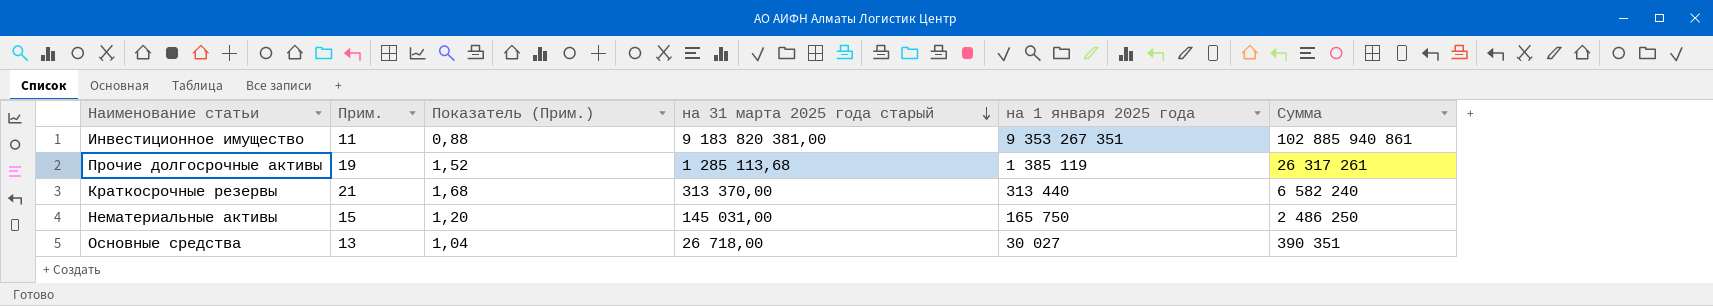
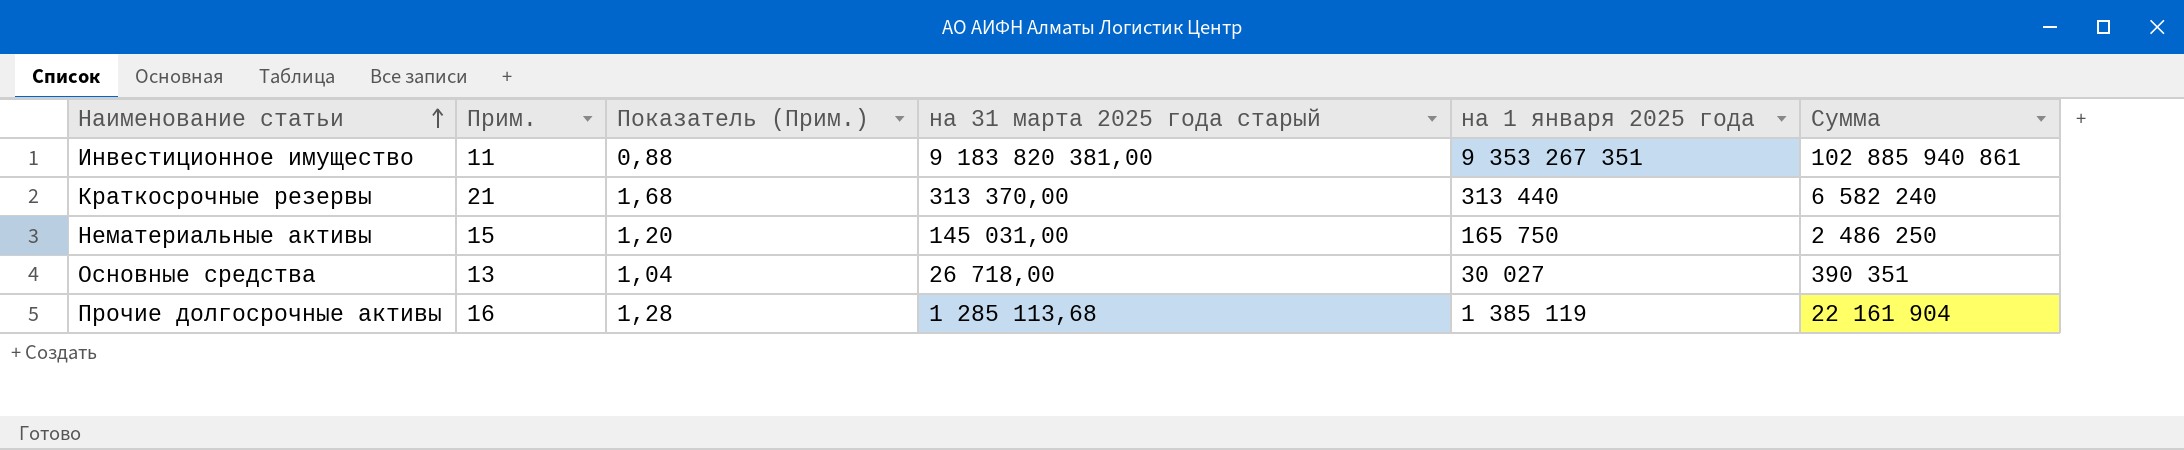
row order: на 31 марта 2025 года старый descending -> Наименование статьи ascending
Прочие долгосрочные активы | Прим.: 19 -> 16
Прочие долгосрочные активы | Показатель (Прим.): 1,52 -> 1,28
Прочие долгосрочные активы | Сумма: 26 317 261 -> 22 161 904

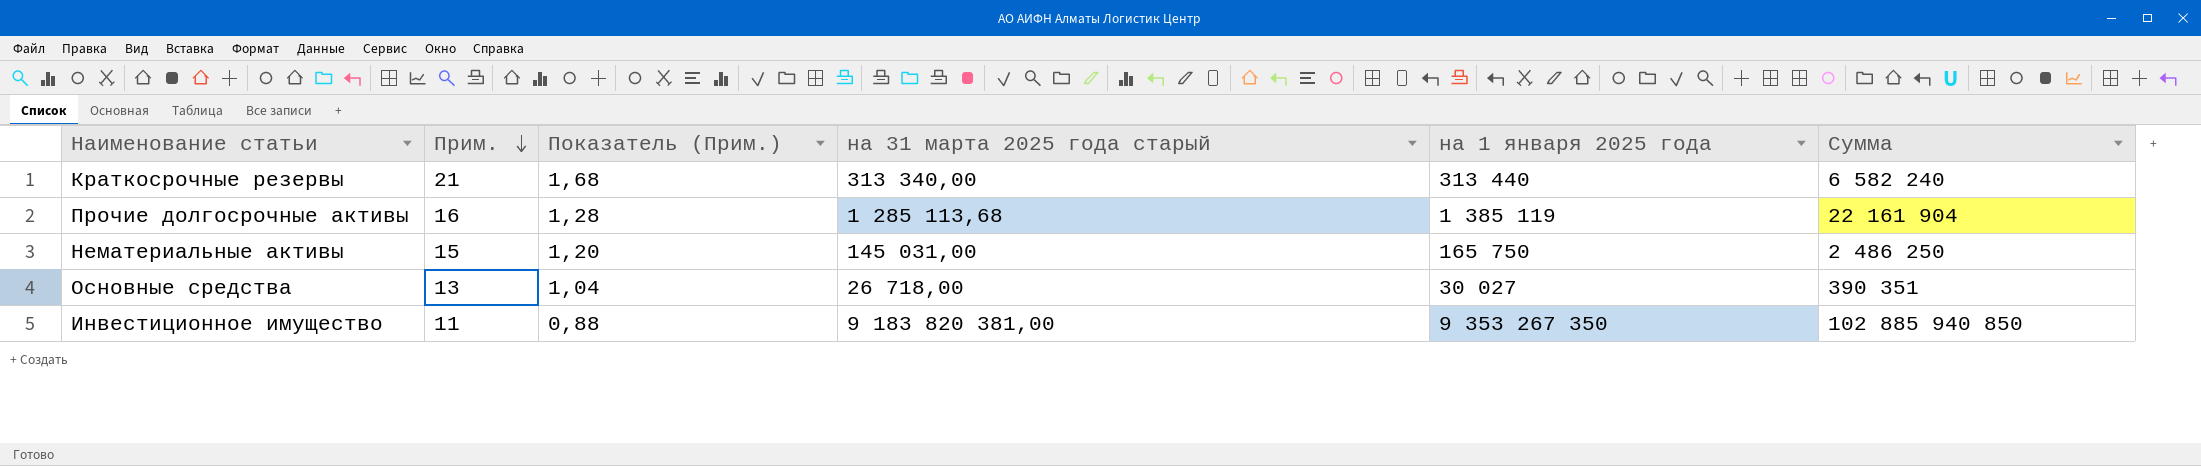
row order: Наименование статьи ascending -> Прим. descending
Краткосрочные резервы | на 31 марта 2025 года старый: 313 370,00 -> 313 340,00
Инвестиционное имущество | на 1 января 2025 года: 9 353 267 351 -> 9 353 267 350
Инвестиционное имущество | Сумма: 102 885 940 861 -> 102 885 940 850

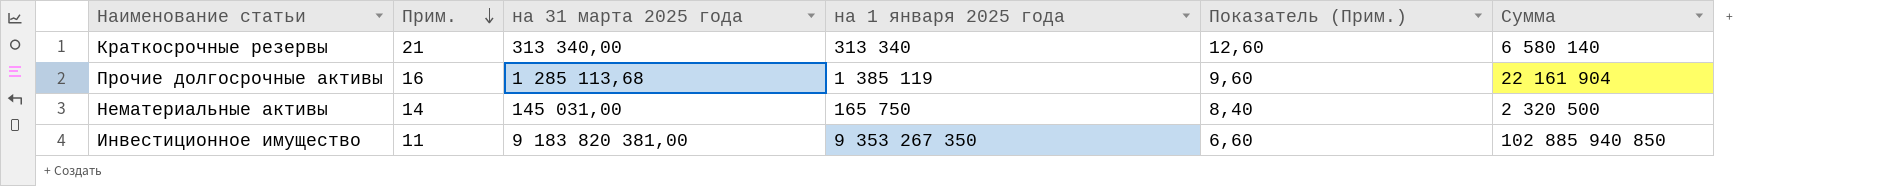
column name: на 31 марта 2025 года старый -> на 31 марта 2025 года
column Показатель (Прим.) | formula: [Прим.] * 0,08 -> [Прим.] * 0,6
column Показатель (Прим.) | position: 3 -> 5
row Основные средства: 13 | 1,04 | 26 718,00 | 30 027 | 390 351 -> none
Краткосрочные резервы | на 1 января 2025 года: 313 440 -> 313 340
Краткосрочные резервы | Сумма: 6 582 240 -> 6 580 140
Нематериальные активы | Прим.: 15 -> 14
Нематериальные активы | Сумма: 2 486 250 -> 2 320 500

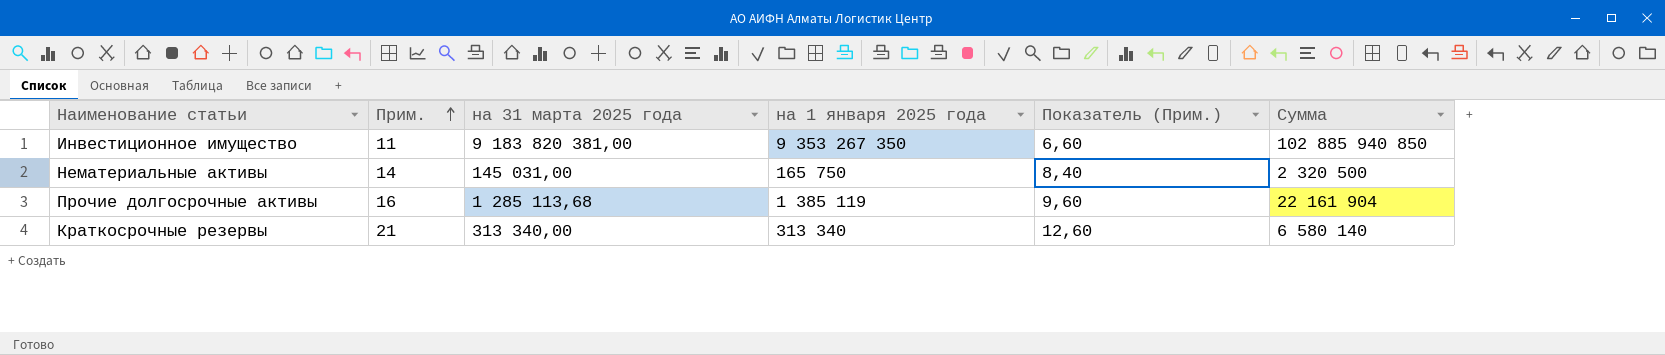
row order: Прим. descending -> Прим. ascending

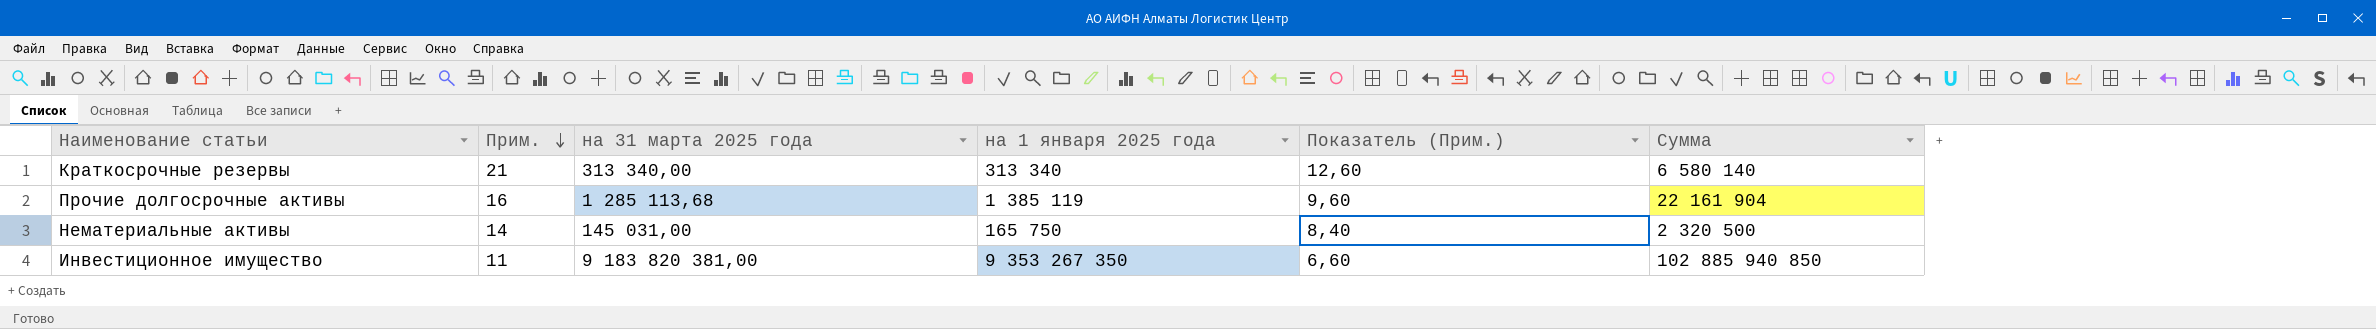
row order: Прим. ascending -> Прим. descending

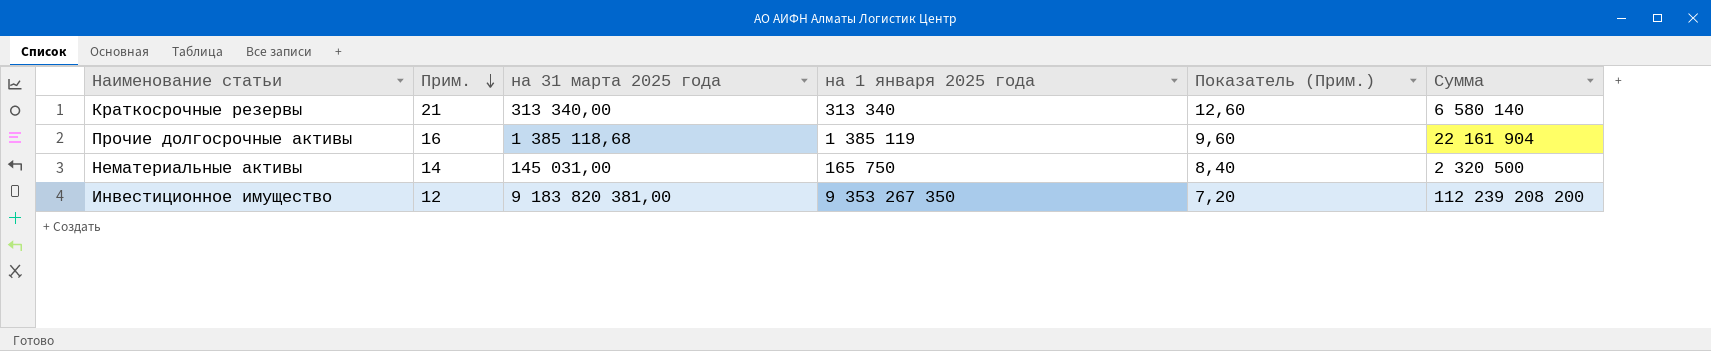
Прочие долгосрочные активы | на 31 марта 2025 года: 1 285 113,68 -> 1 385 118,68
Инвестиционное имущество | Прим.: 11 -> 12
Инвестиционное имущество | Показатель (Прим.): 6,60 -> 7,20
Инвестиционное имущество | Сумма: 102 885 940 850 -> 112 239 208 200

